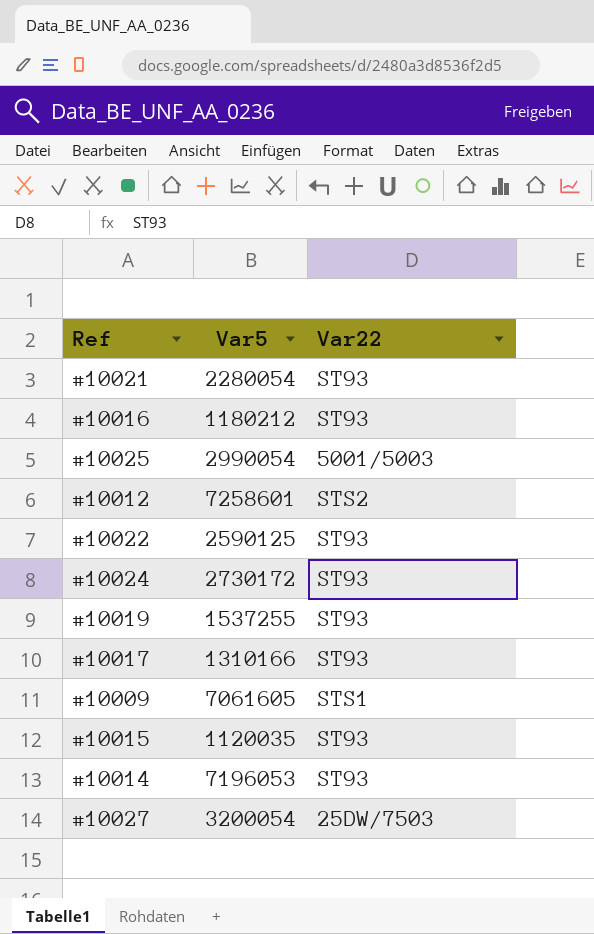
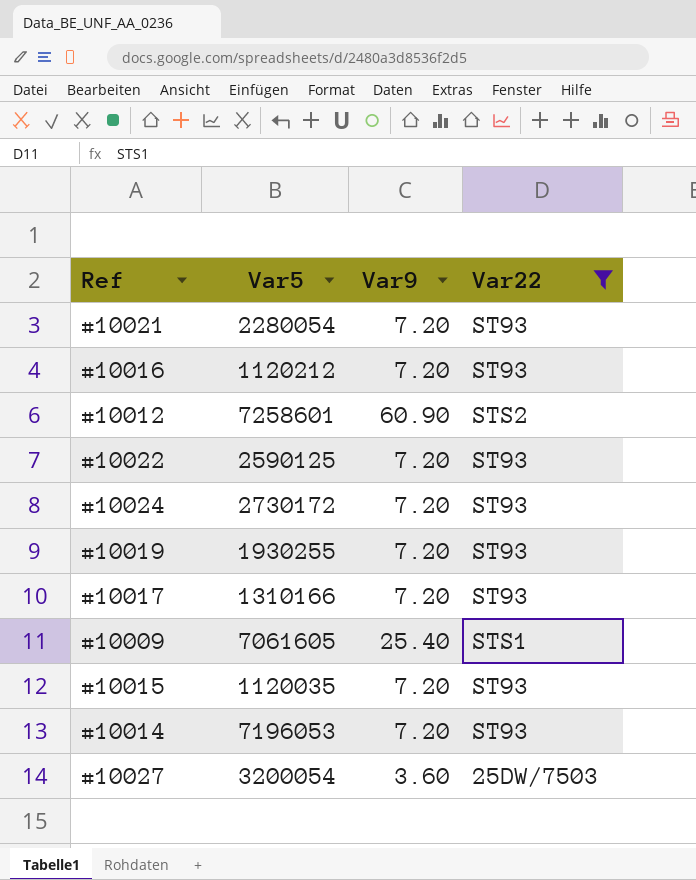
filter: none -> Var22 != 5001/5003
column Var9 | position: none -> 3
#10016 | Var5: 1180212 -> 1120212
#10019 | Var5: 1537255 -> 1930255

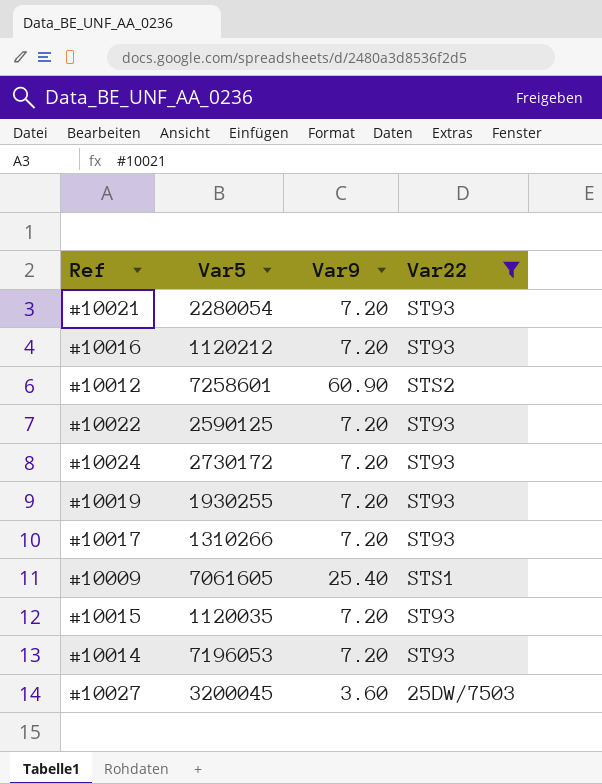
#10017 | Var5: 1310166 -> 1310266
#10027 | Var5: 3200054 -> 3200045

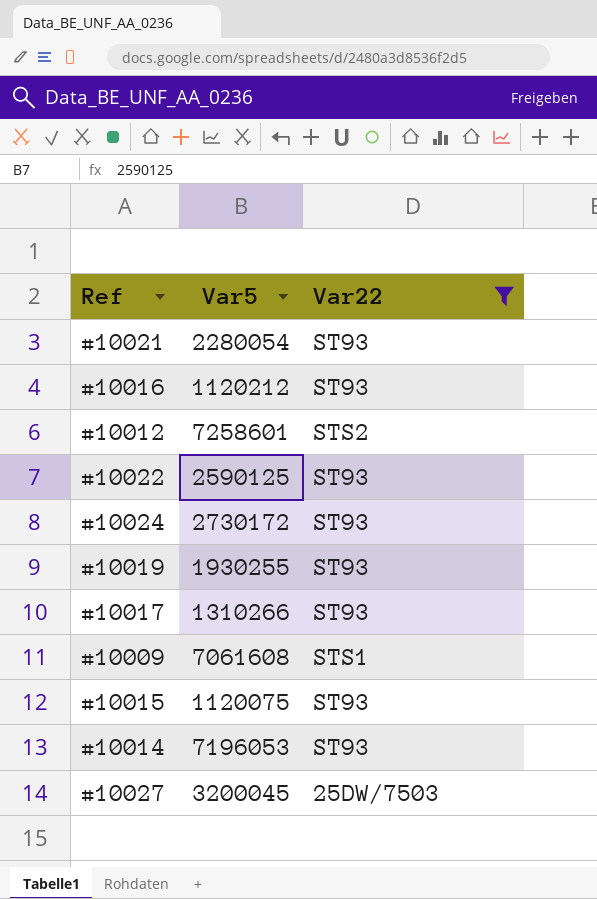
column Var9 | position: 3 -> none
#10009 | Var5: 7061605 -> 7061608
#10015 | Var5: 1120035 -> 1120075

